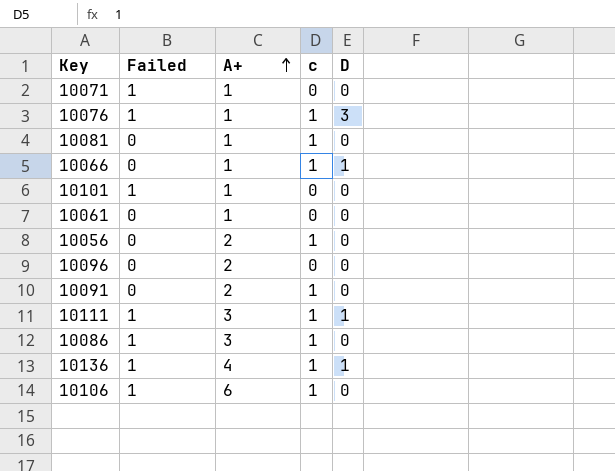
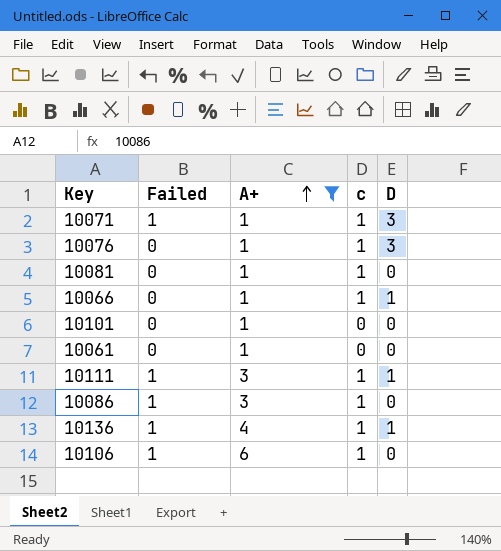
filter: none -> A+ != 2
10071 | c: 0 -> 1
10071 | D: 0 -> 3
10076 | Failed: 1 -> 0
10101 | Failed: 1 -> 0

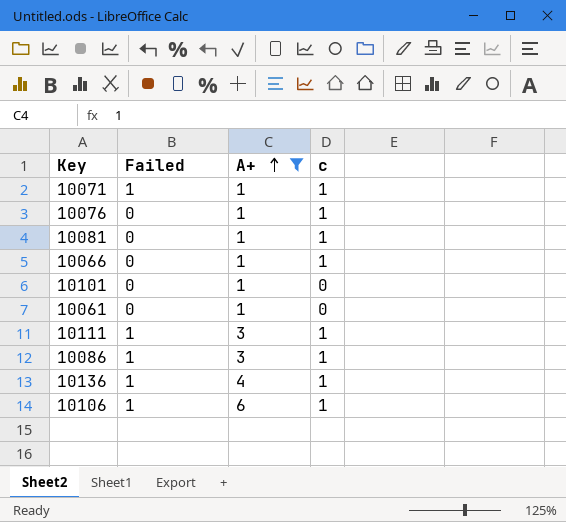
column D | position: 5 -> none

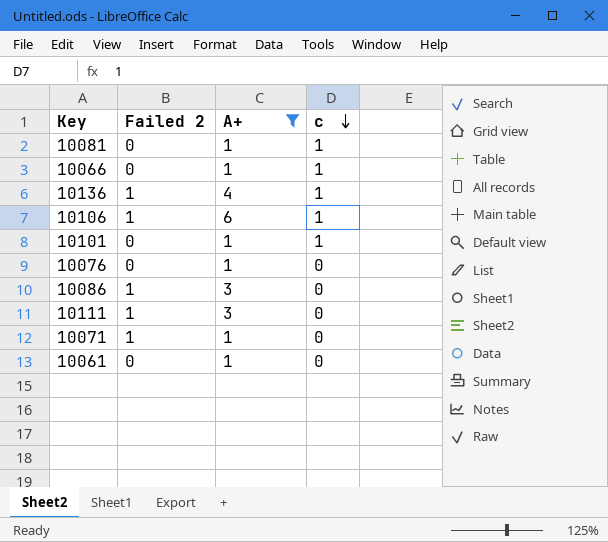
row order: A+ ascending -> c descending
column name: Failed -> Failed 2
10101 | c: 0 -> 1
10076 | c: 1 -> 0
10086 | c: 1 -> 0
10111 | c: 1 -> 0
10071 | c: 1 -> 0

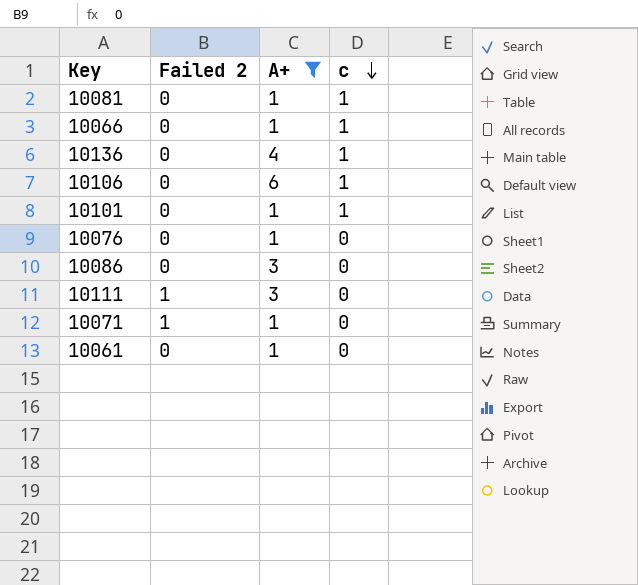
10136 | Failed 2: 1 -> 0
10106 | Failed 2: 1 -> 0
10086 | Failed 2: 1 -> 0

